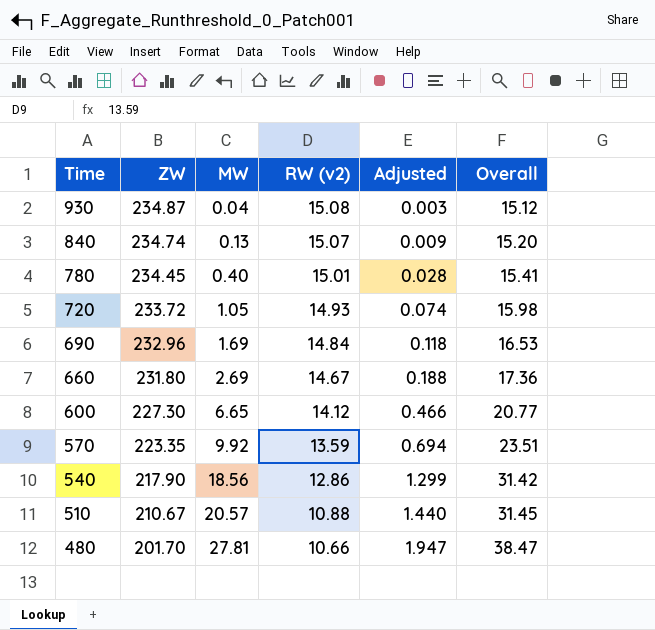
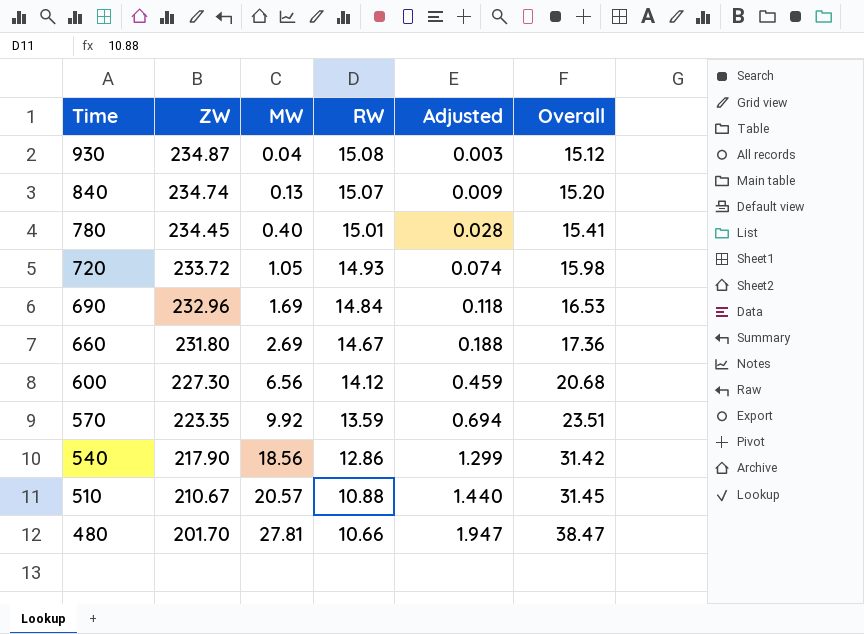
column name: RW (v2) -> RW
600 | MW: 6.65 -> 6.56
600 | Adjusted: 0.466 -> 0.459
600 | Overall: 20.77 -> 20.68

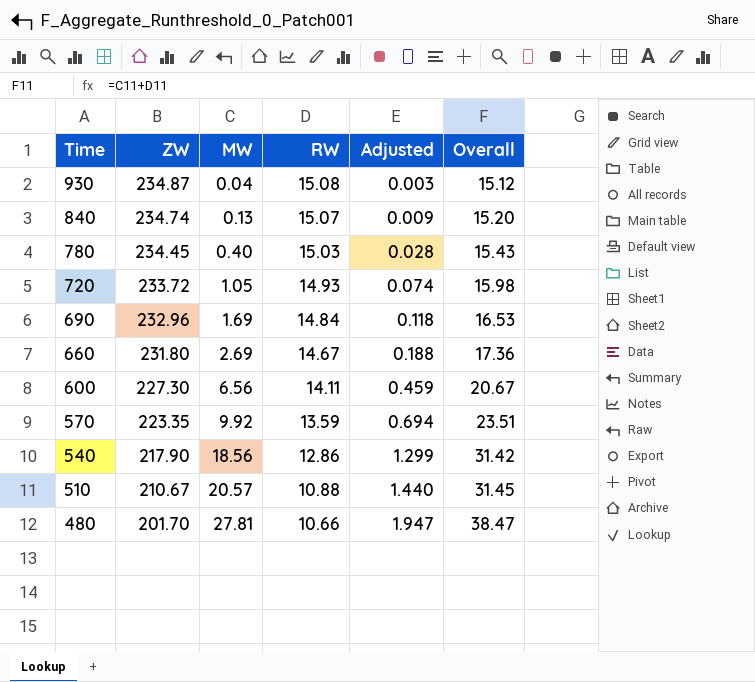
780 | RW: 15.01 -> 15.03
780 | Overall: 15.41 -> 15.43
600 | RW: 14.12 -> 14.11
600 | Overall: 20.68 -> 20.67

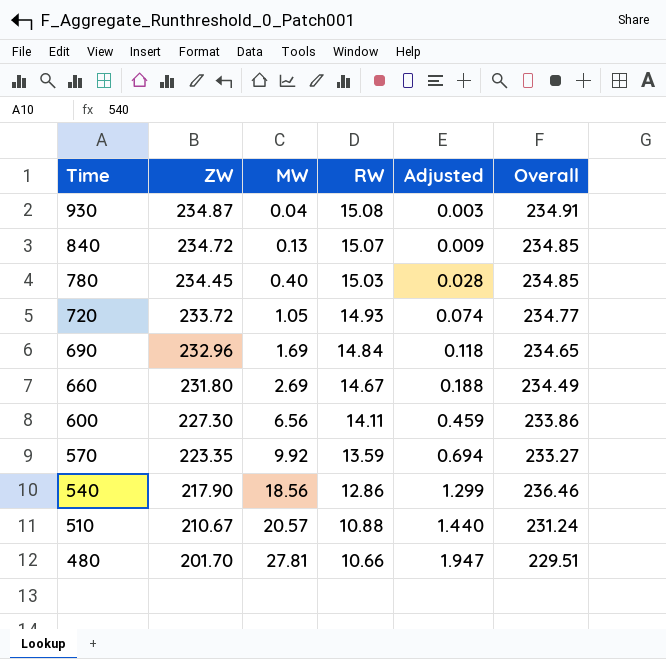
column Overall | formula: [MW] + [RW] -> [ZW] + [MW]
840 | ZW: 234.74 -> 234.72

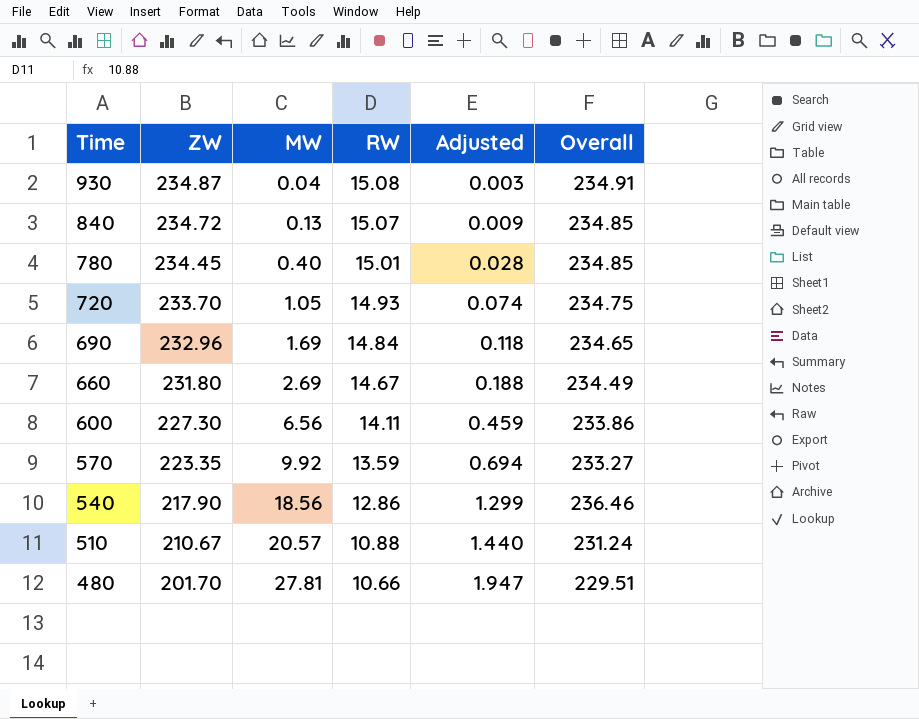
780 | RW: 15.03 -> 15.01
720 | ZW: 233.72 -> 233.70
720 | Overall: 234.77 -> 234.75

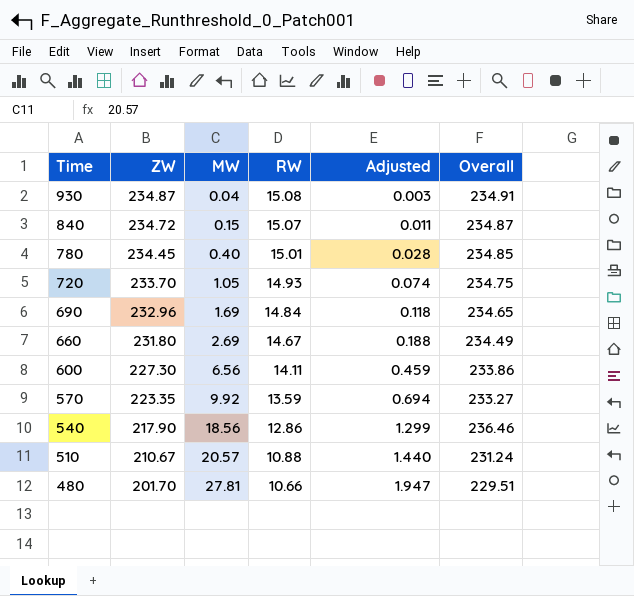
840 | MW: 0.13 -> 0.15
840 | Adjusted: 0.009 -> 0.011
840 | Overall: 234.85 -> 234.87

